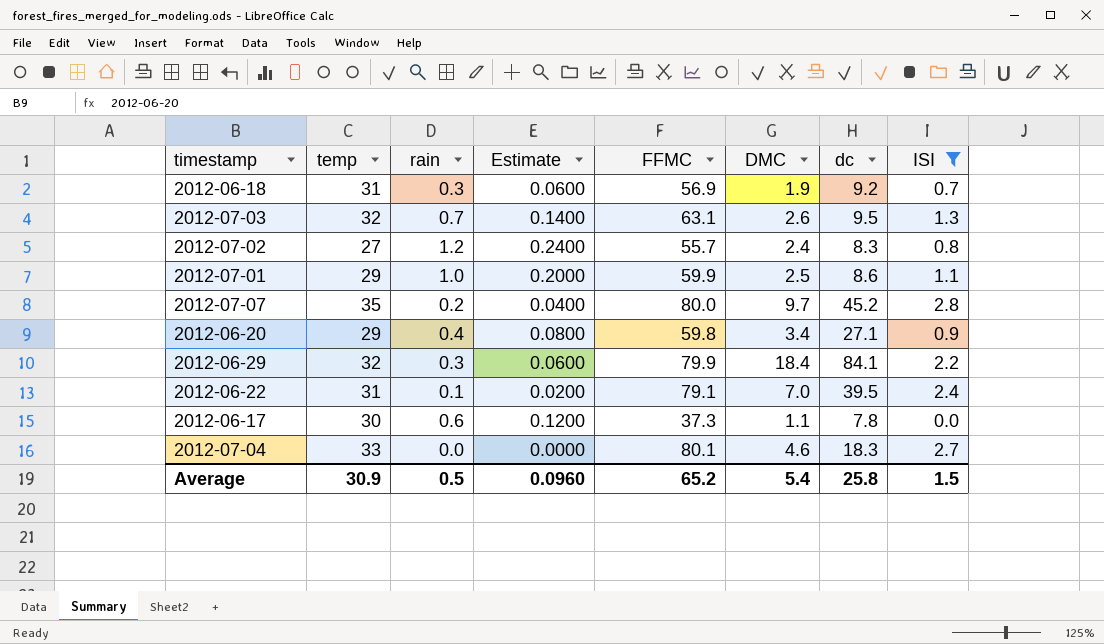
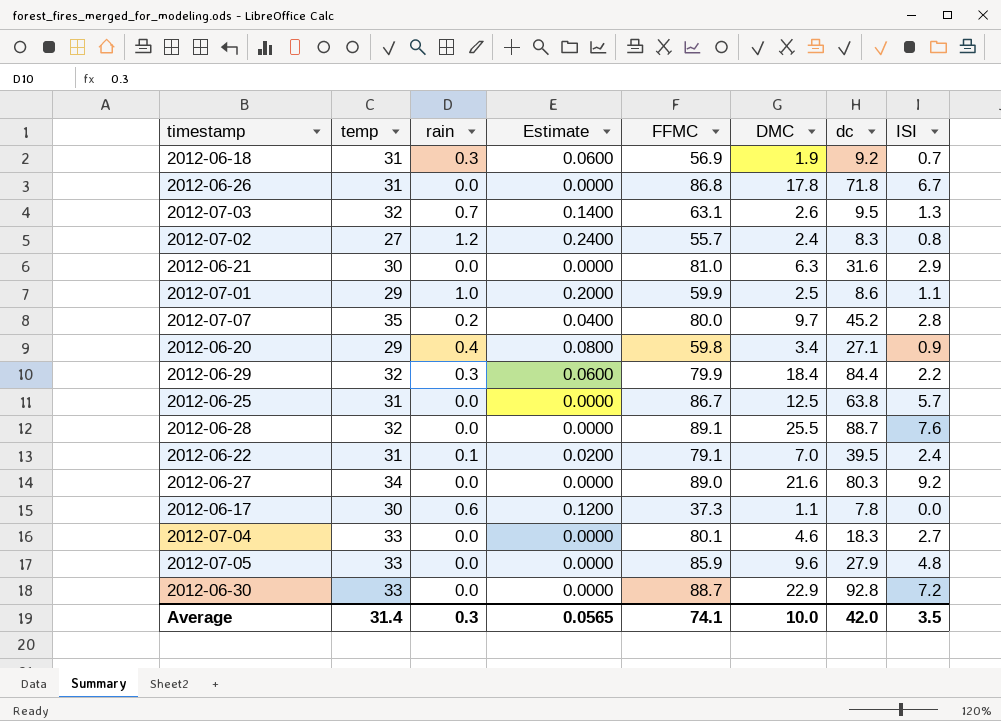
filter: ISI <= 2.8 -> none
2012-06-29 | dc: 84.1 -> 84.4
Average | temp: 30.9 -> 31.4
Average | rain: 0.5 -> 0.3
Average | Estimate: 0.0960 -> 0.0565
Average | FFMC: 65.2 -> 74.1
Average | DMC: 5.4 -> 10.0
Average | dc: 25.8 -> 42.0
Average | ISI: 1.5 -> 3.5

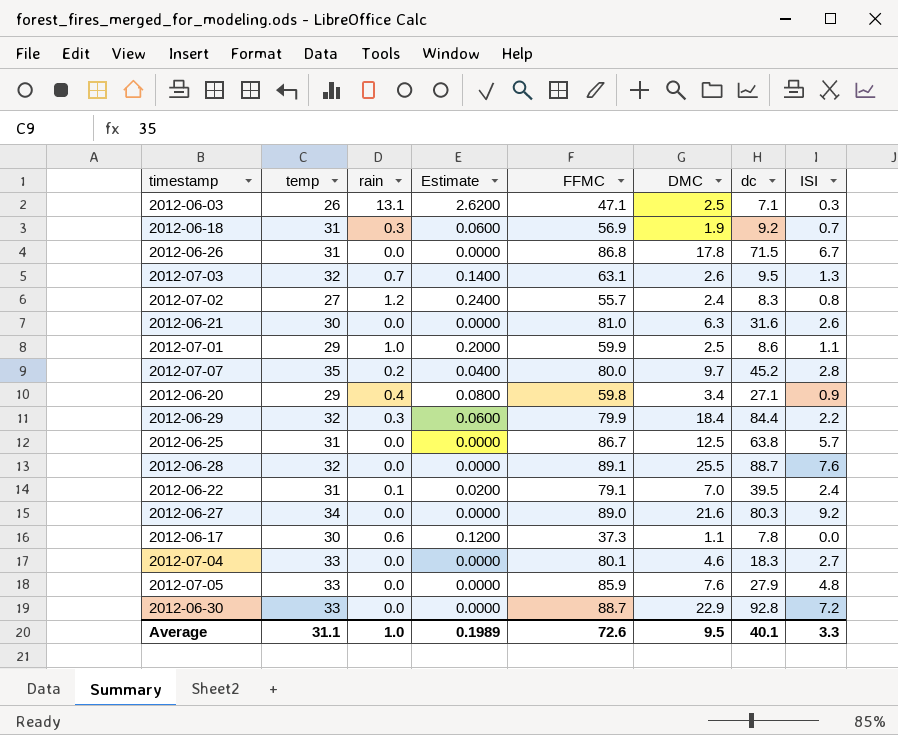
row 2012-06-03: none -> 26 | 13.1 | 2.6200 | 47.1 | 2.5 | 7.1 | 0.3
2012-06-26 | dc: 71.8 -> 71.5
2012-06-21 | ISI: 2.9 -> 2.6
2012-07-05 | DMC: 9.6 -> 7.6
Average | temp: 31.4 -> 31.1
Average | rain: 0.3 -> 1.0
Average | Estimate: 0.0565 -> 0.1989
Average | FFMC: 74.1 -> 72.6
Average | DMC: 10.0 -> 9.5
Average | dc: 42.0 -> 40.1
Average | ISI: 3.5 -> 3.3

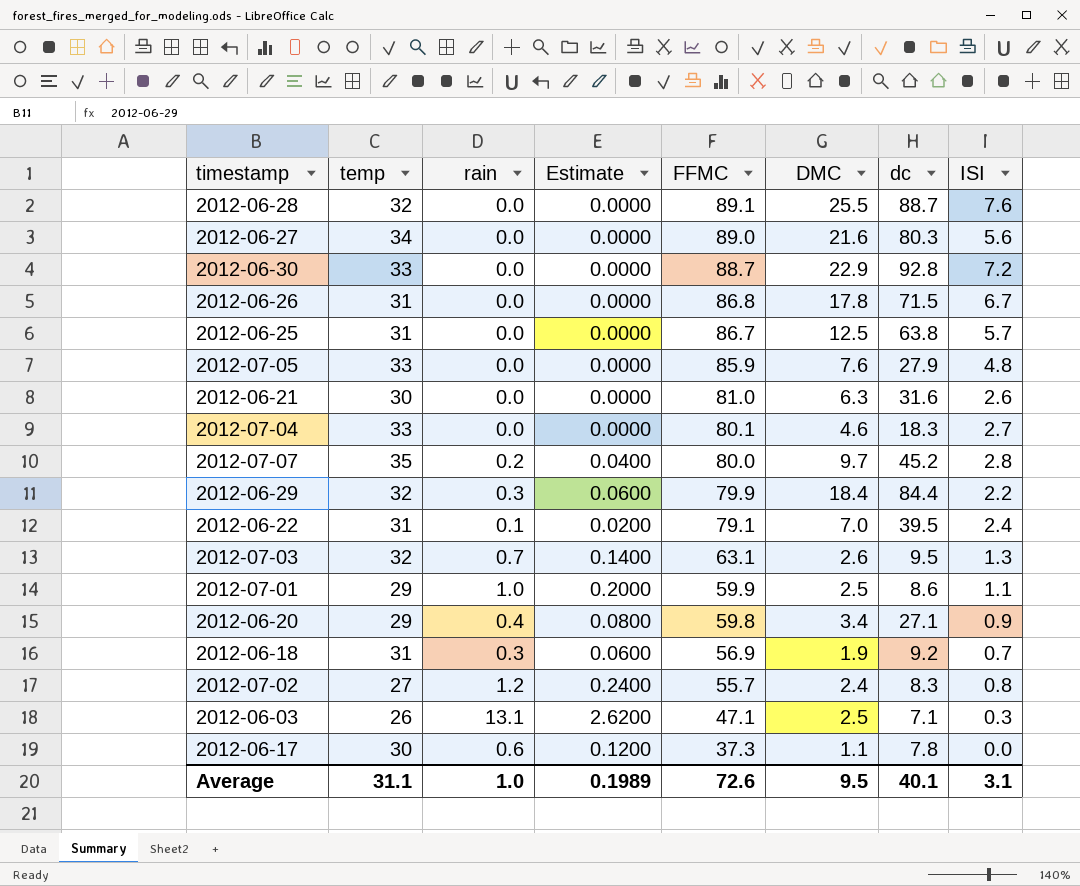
row order: none -> FFMC descending
2012-06-27 | ISI: 9.2 -> 5.6
Average | ISI: 3.3 -> 3.1

